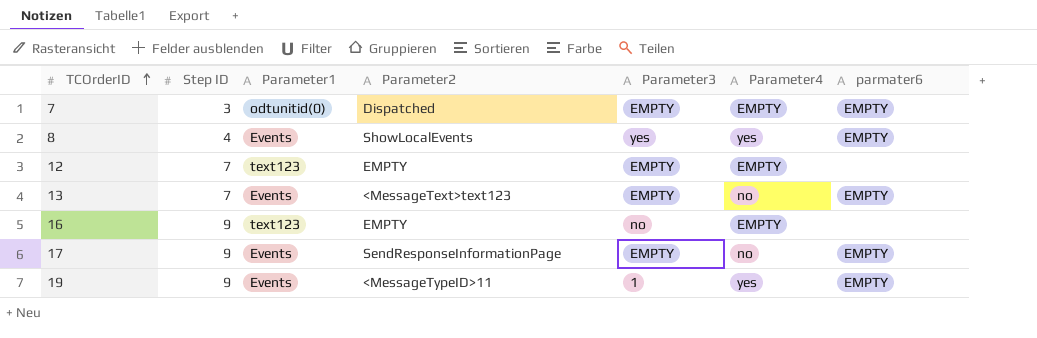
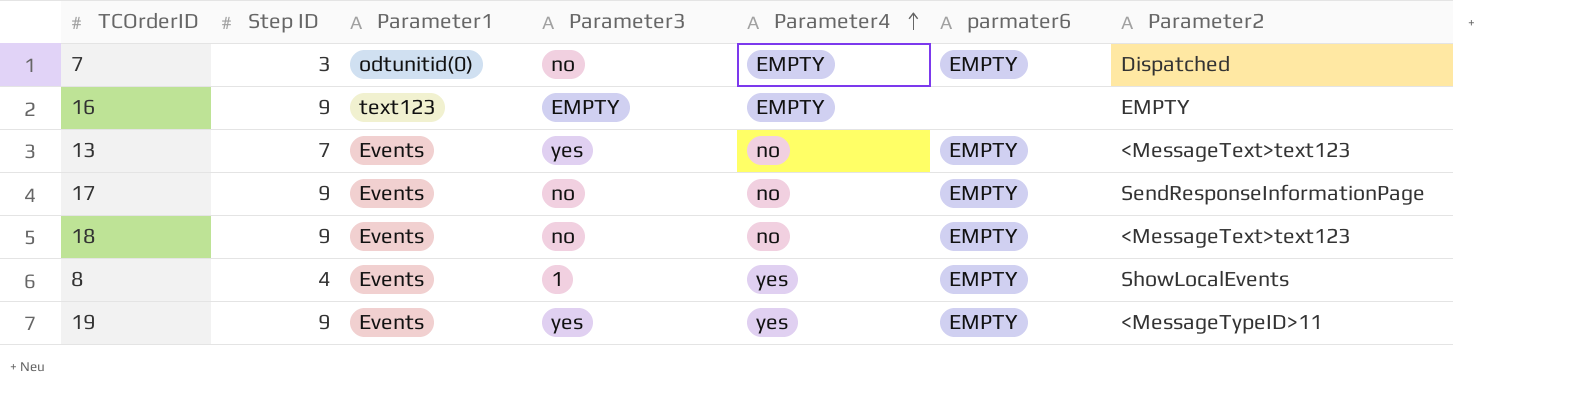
row order: TCOrderID ascending -> Parameter4 ascending
column Parameter2 | position: 4 -> 7
row 12: 7 | text123 | EMPTY | EMPTY | EMPTY | none -> none
7 | Parameter3: EMPTY -> no
16 | Parameter3: no -> EMPTY
13 | Parameter3: EMPTY -> yes
17 | Parameter3: EMPTY -> no
row 18: none -> 9 | Events | no | no | EMPTY | <MessageText>text123
8 | Parameter3: yes -> 1
19 | Parameter3: 1 -> yes

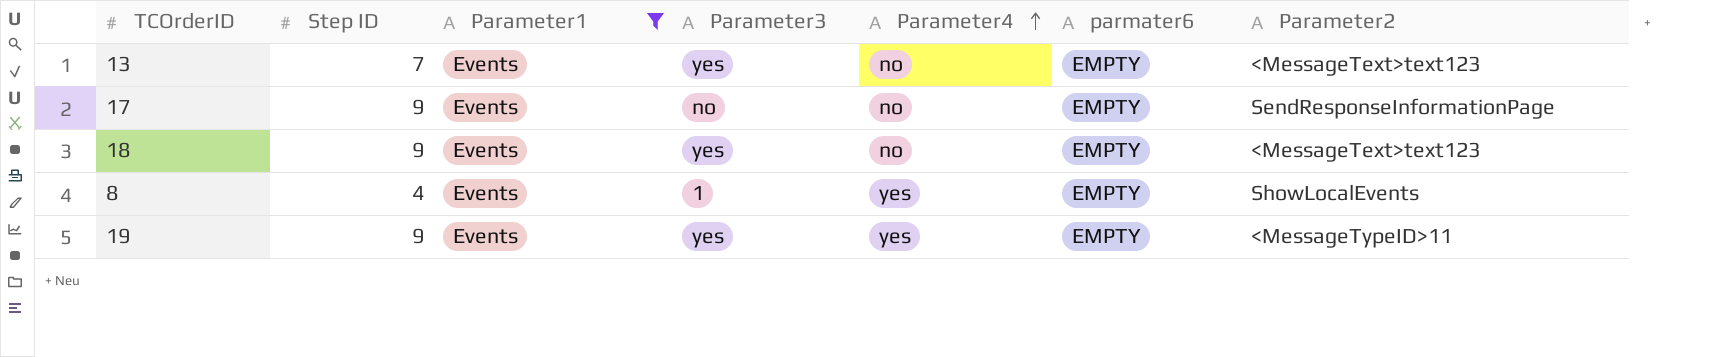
filter: none -> Parameter1 = Events
18 | Parameter3: no -> yes

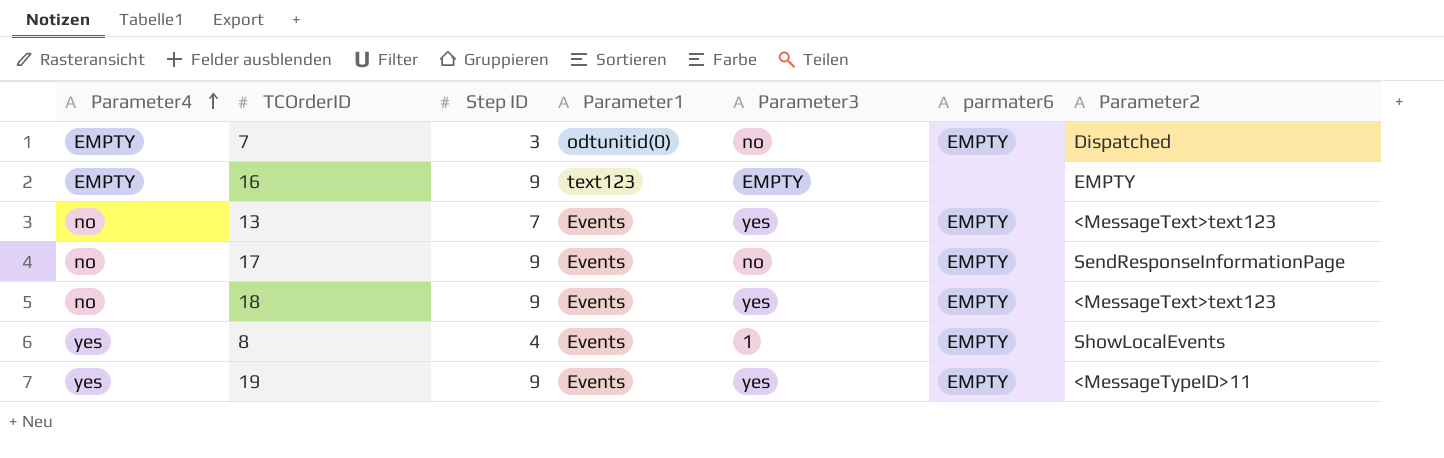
filter: Parameter1 = Events -> none
column Parameter4 | position: 5 -> 1

